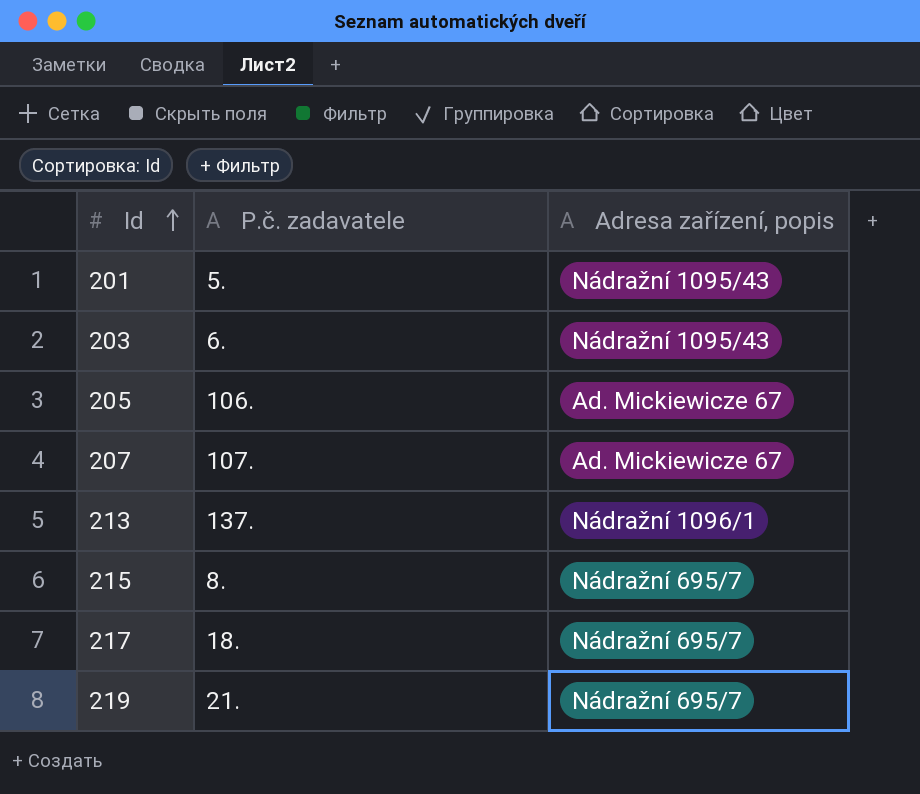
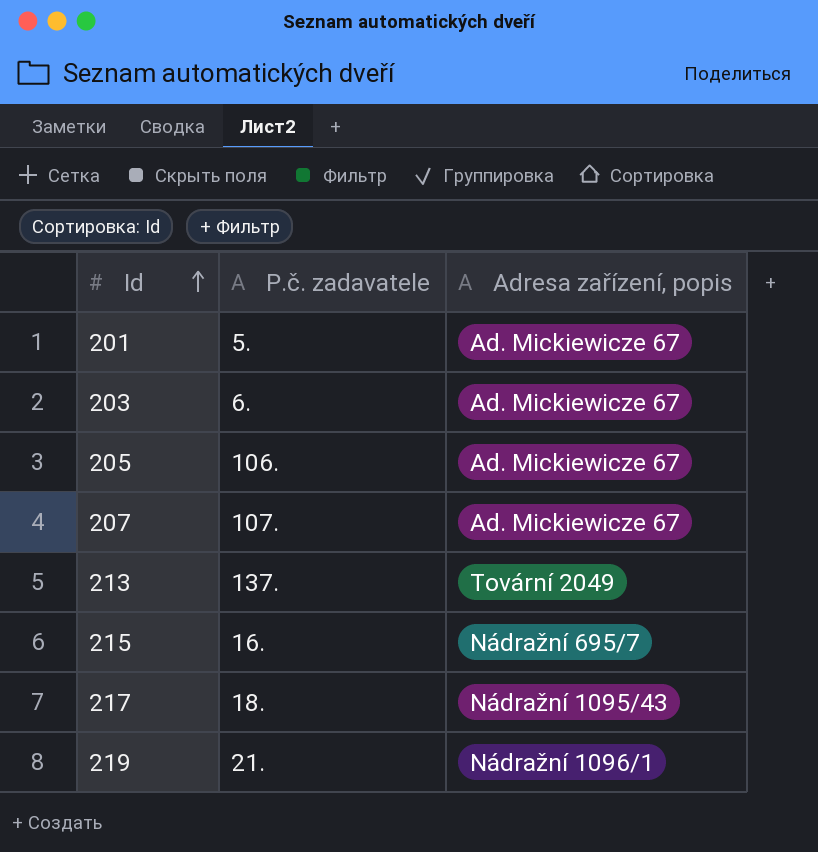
201 | Adresa zařízení, popis: Nádražní 1095/43 -> Ad. Mickiewicze 67
203 | Adresa zařízení, popis: Nádražní 1095/43 -> Ad. Mickiewicze 67
213 | Adresa zařízení, popis: Nádražní 1096/1 -> Tovární 2049
215 | P.č. zadavatele: 8. -> 16.
217 | Adresa zařízení, popis: Nádražní 695/7 -> Nádražní 1095/43
219 | Adresa zařízení, popis: Nádražní 695/7 -> Nádražní 1096/1

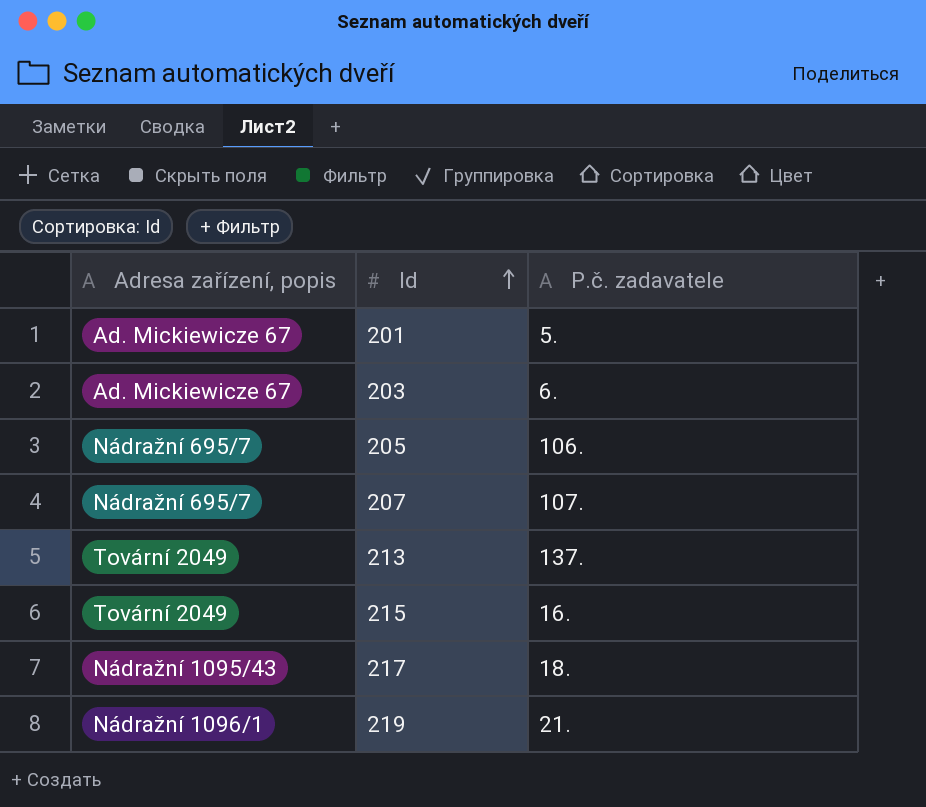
column Adresa zařízení, popis | position: 3 -> 1
205 | Adresa zařízení, popis: Ad. Mickiewicze 67 -> Nádražní 695/7
207 | Adresa zařízení, popis: Ad. Mickiewicze 67 -> Nádražní 695/7
215 | Adresa zařízení, popis: Nádražní 695/7 -> Tovární 2049

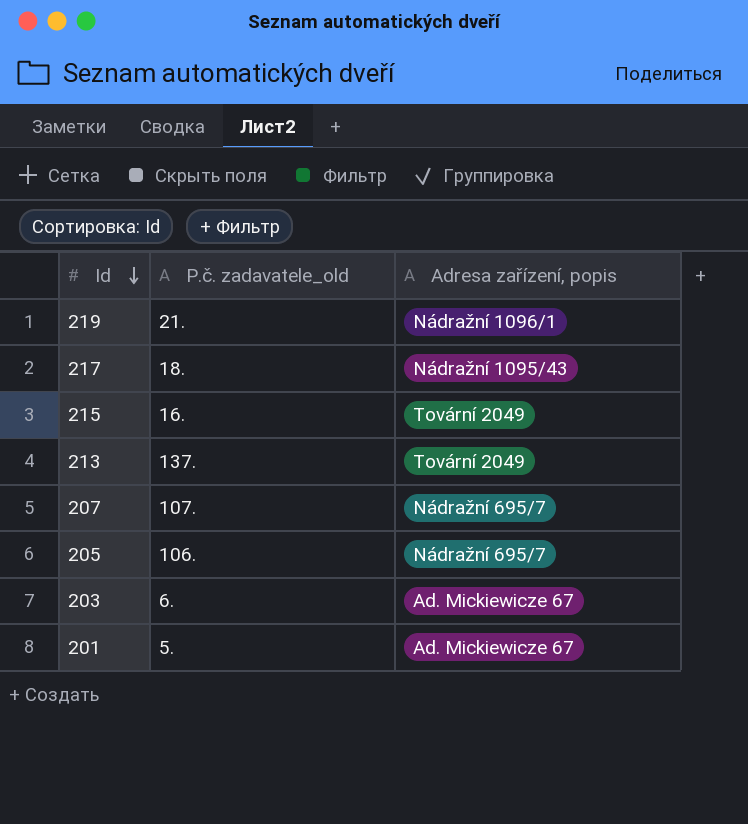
row order: Id ascending -> Id descending
column name: P.č. zadavatele -> P.č. zadavatele_old
column Adresa zařízení, popis | position: 1 -> 3

